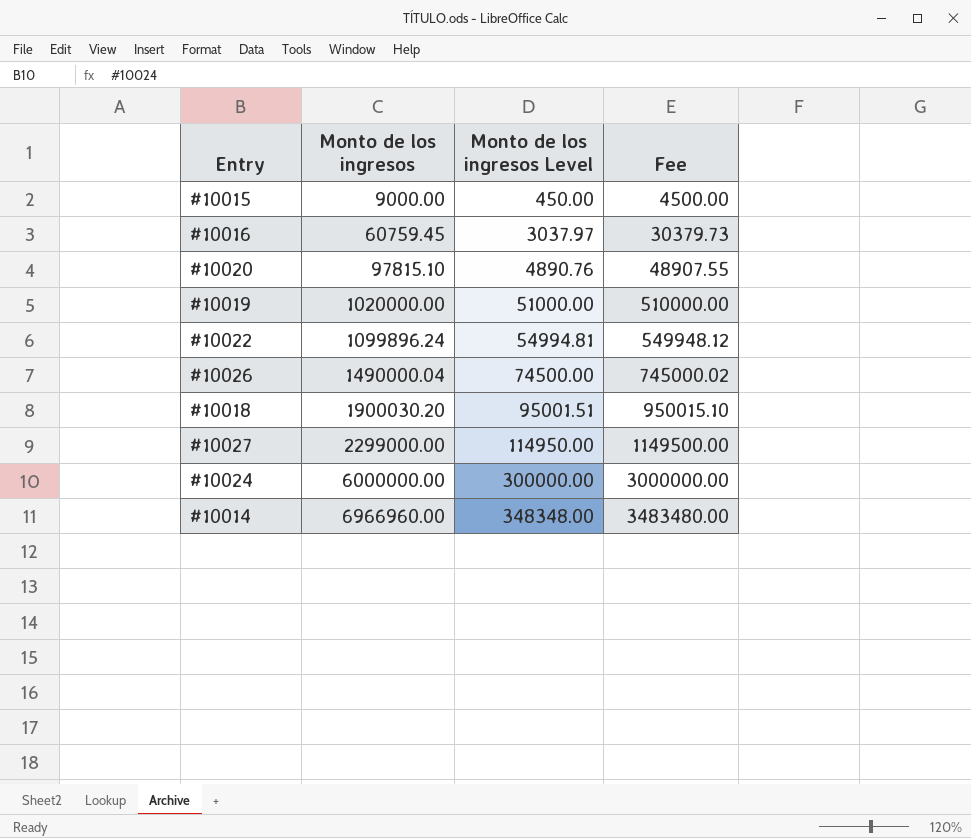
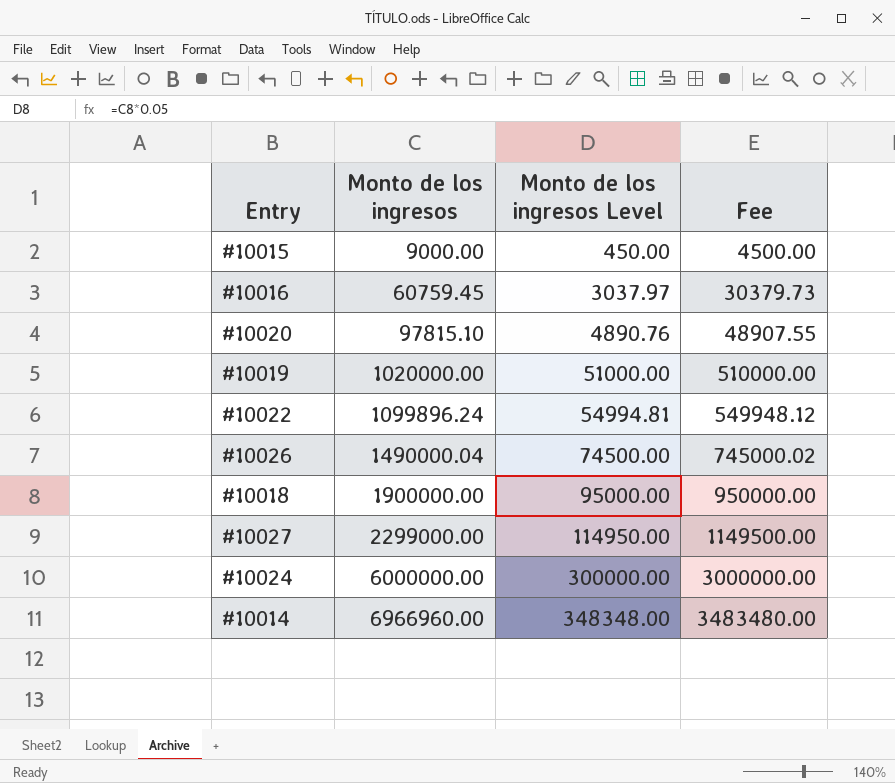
#10018 | Monto de los ingresos: 1900030.20 -> 1900000.00
#10018 | Monto de los ingresos Level: 95001.51 -> 95000.00
#10018 | Fee: 950015.10 -> 950000.00

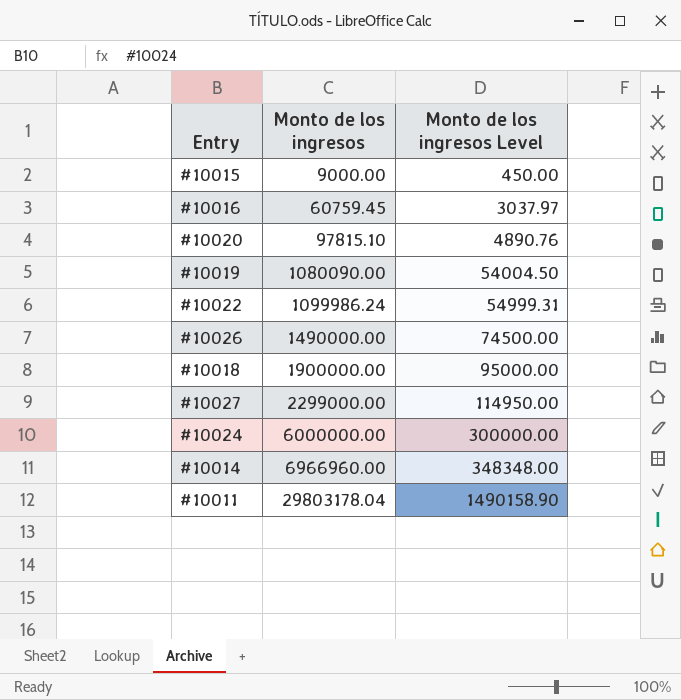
column Fee | formula: [Monto de los ingresos] * 0.5 -> none
#10019 | Monto de los ingresos: 1020000.00 -> 1080090.00
#10019 | Monto de los ingresos Level: 51000.00 -> 54004.50
#10022 | Monto de los ingresos: 1099896.24 -> 1099986.24
#10022 | Monto de los ingresos Level: 54994.81 -> 54999.31
#10026 | Monto de los ingresos: 1490000.04 -> 1490000.00
row #10011: none -> 29803178.04 | 1490158.90

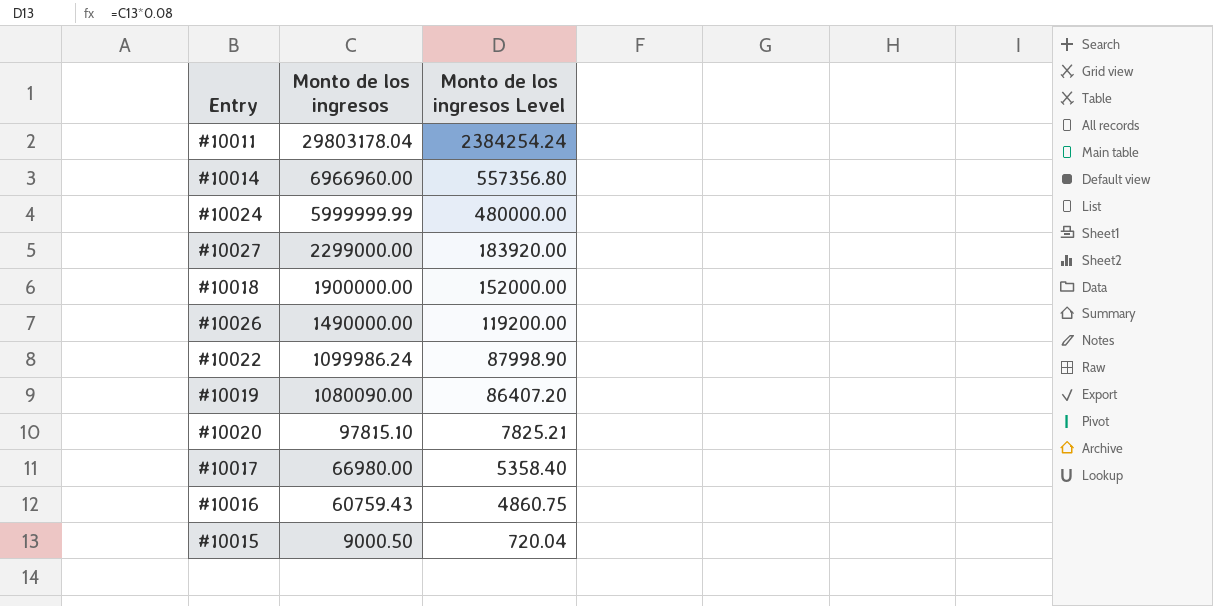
row order: Monto de los ingresos ascending -> Monto de los ingresos descending
column Monto de los ingresos Level | formula: [Monto de los ingresos] * 0.05 -> [Monto de los ingresos] * 0.08
#10024 | Monto de los ingresos: 6000000.00 -> 5999999.99
row #10017: none -> 66980.00 | 5358.40
#10016 | Monto de los ingresos: 60759.45 -> 60759.43
#10015 | Monto de los ingresos: 9000.00 -> 9000.50

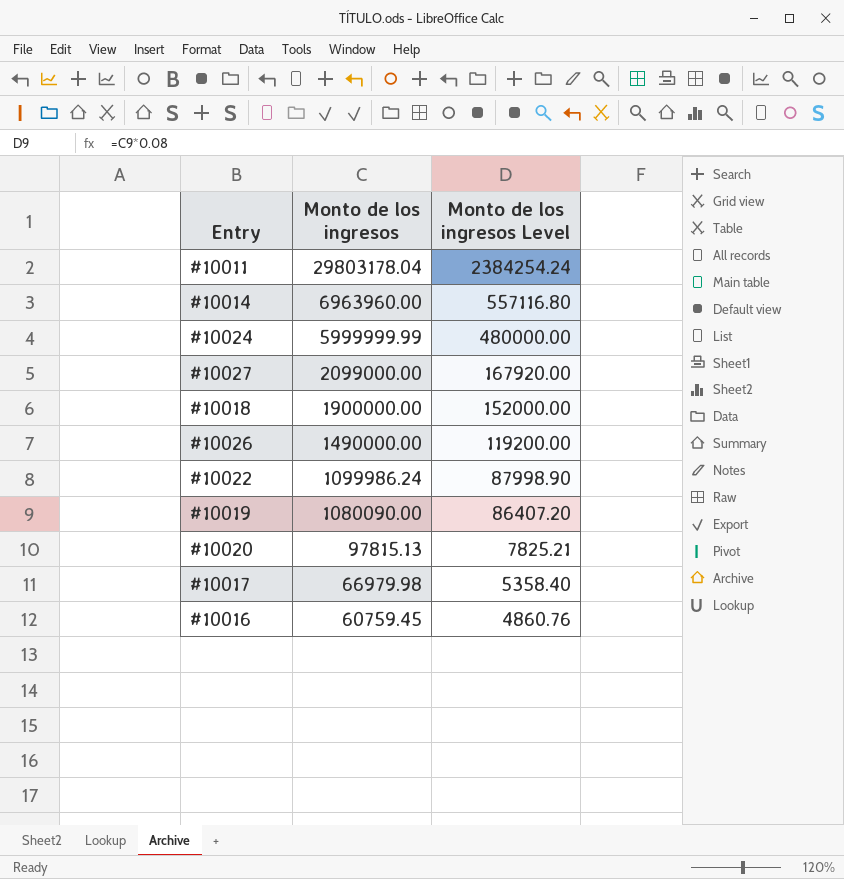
row #10015: 9000.50 | 720.04 -> none
#10014 | Monto de los ingresos: 6966960.00 -> 6963960.00
#10014 | Monto de los ingresos Level: 557356.80 -> 557116.80
#10027 | Monto de los ingresos: 2299000.00 -> 2099000.00
#10027 | Monto de los ingresos Level: 183920.00 -> 167920.00
#10020 | Monto de los ingresos: 97815.10 -> 97815.13
#10017 | Monto de los ingresos: 66980.00 -> 66979.98
#10016 | Monto de los ingresos: 60759.43 -> 60759.45
#10016 | Monto de los ingresos Level: 4860.75 -> 4860.76

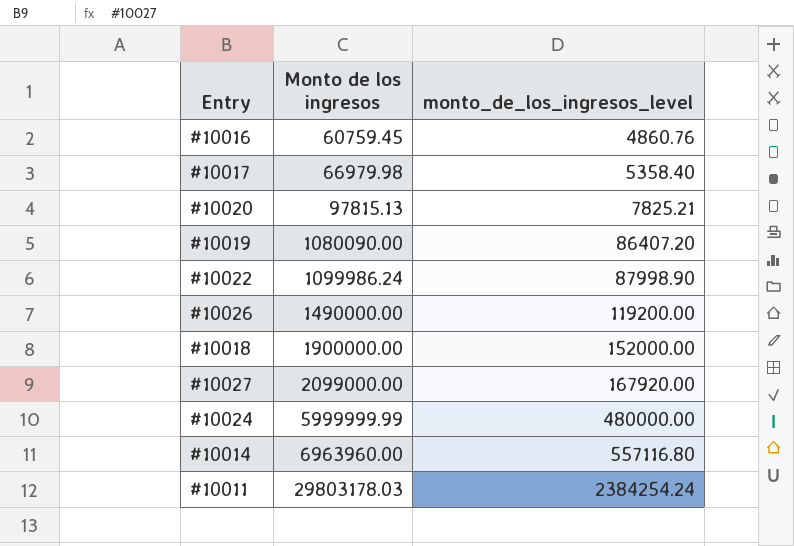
row order: Monto de los ingresos descending -> Monto de los ingresos ascending
column name: Monto de los ingresos Level -> monto_de_los_ingresos_level
#10011 | Monto de los ingresos: 29803178.04 -> 29803178.03

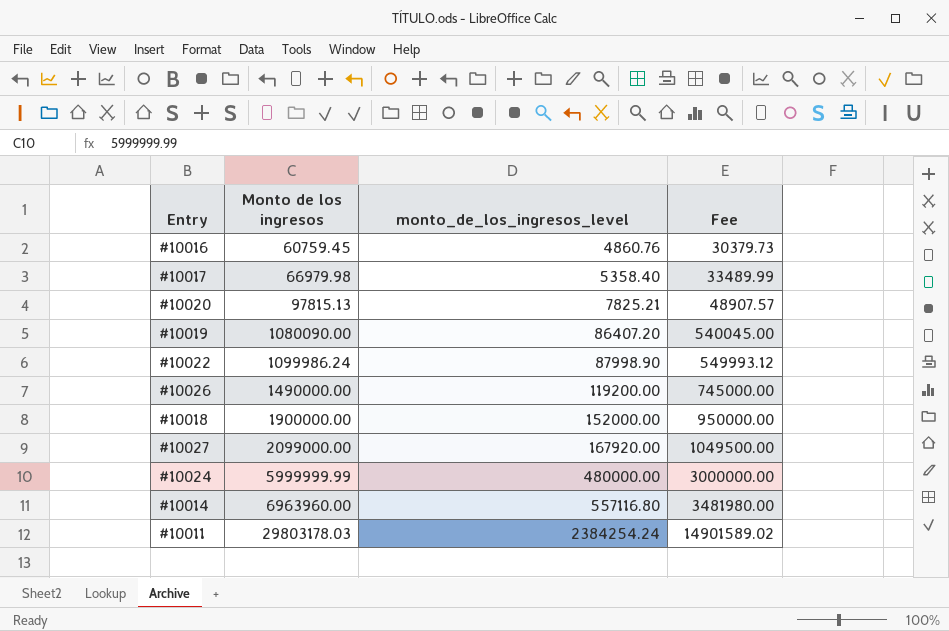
column Fee | formula: none -> [Monto de los ingresos] * 0.5

